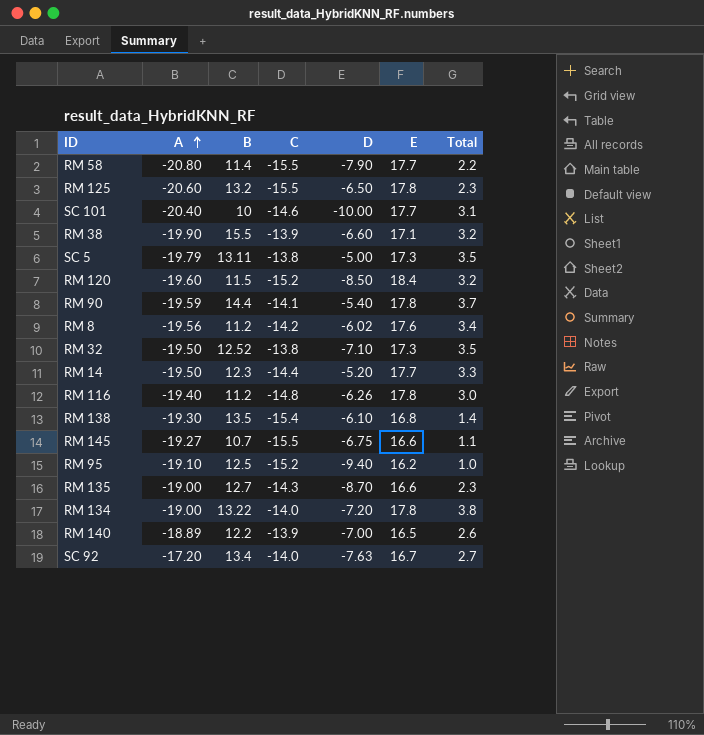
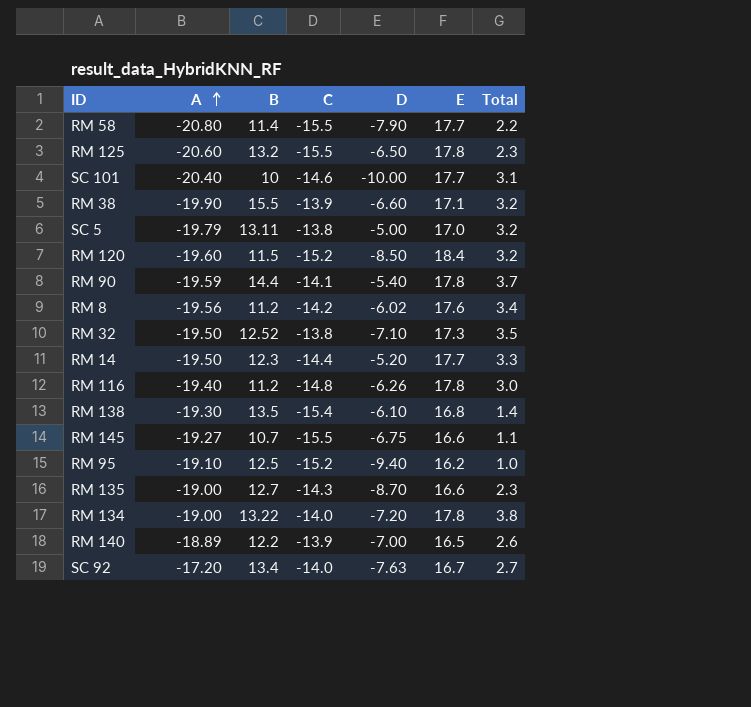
SC 5 | E: 17.3 -> 17.0
SC 5 | Total: 3.5 -> 3.2

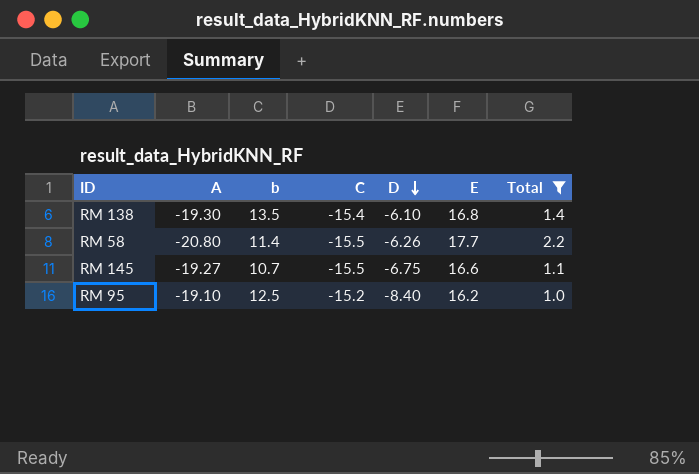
filter: none -> Total <= 2.2
row order: A ascending -> D descending
column name: B -> b
RM 58 | D: -7.90 -> -6.26
RM 95 | D: -9.40 -> -8.40

